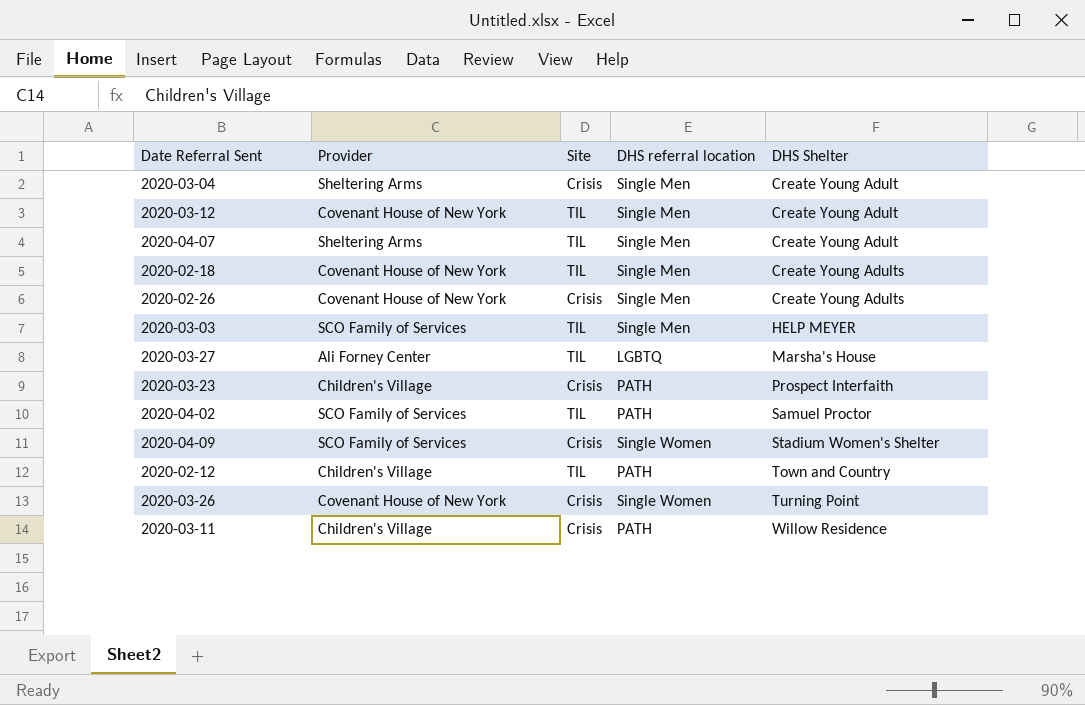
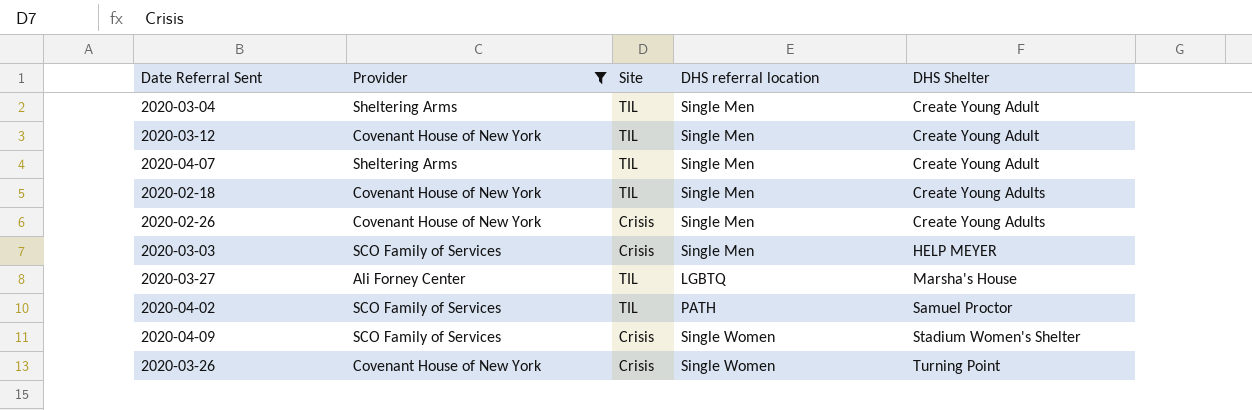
filter: none -> Provider != Children's Village
2020-03-04 | Site: Crisis -> TIL
2020-03-03 | Site: TIL -> Crisis

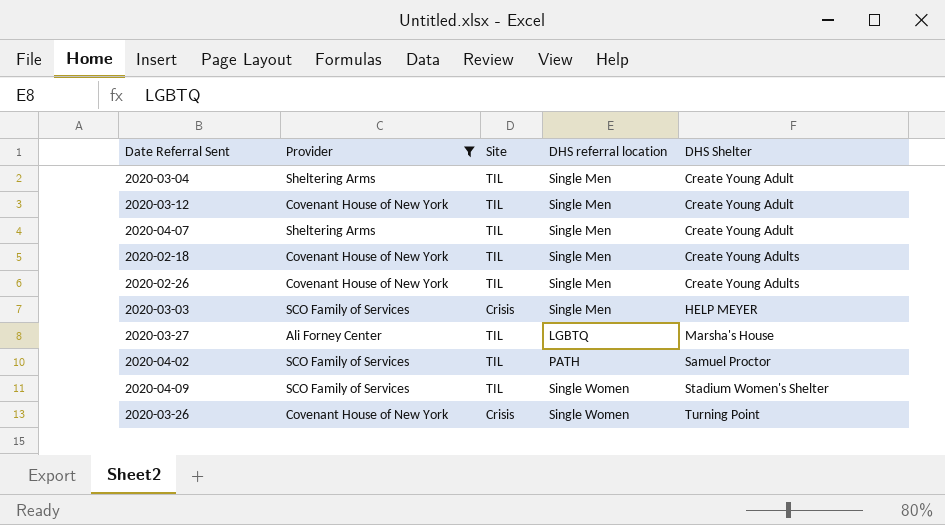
2020-02-26 | Site: Crisis -> TIL
2020-04-09 | Site: Crisis -> TIL

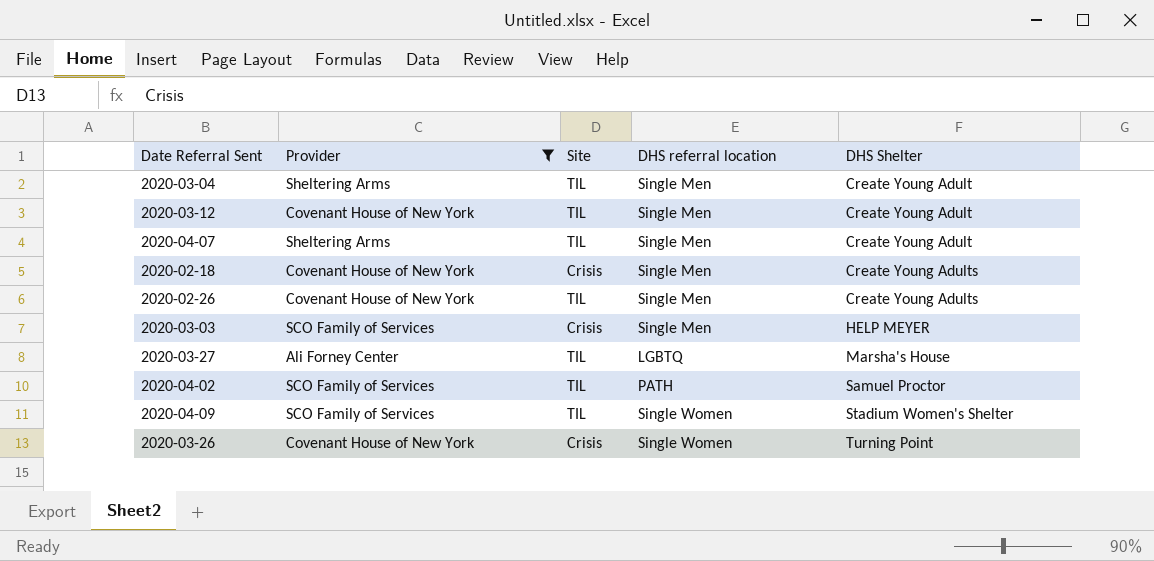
2020-02-18 | Site: TIL -> Crisis

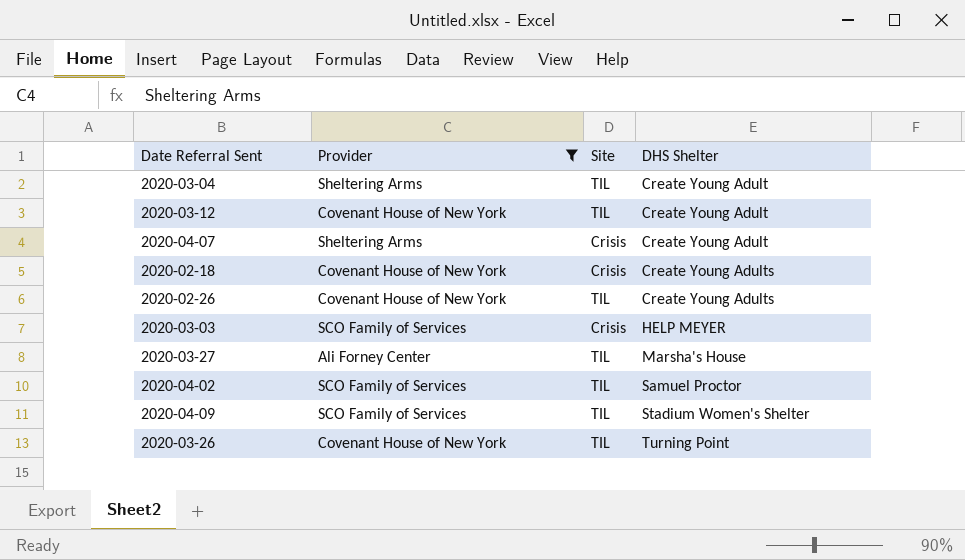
column DHS referral location | position: 4 -> none
2020-04-07 | Site: TIL -> Crisis
2020-03-26 | Site: Crisis -> TIL

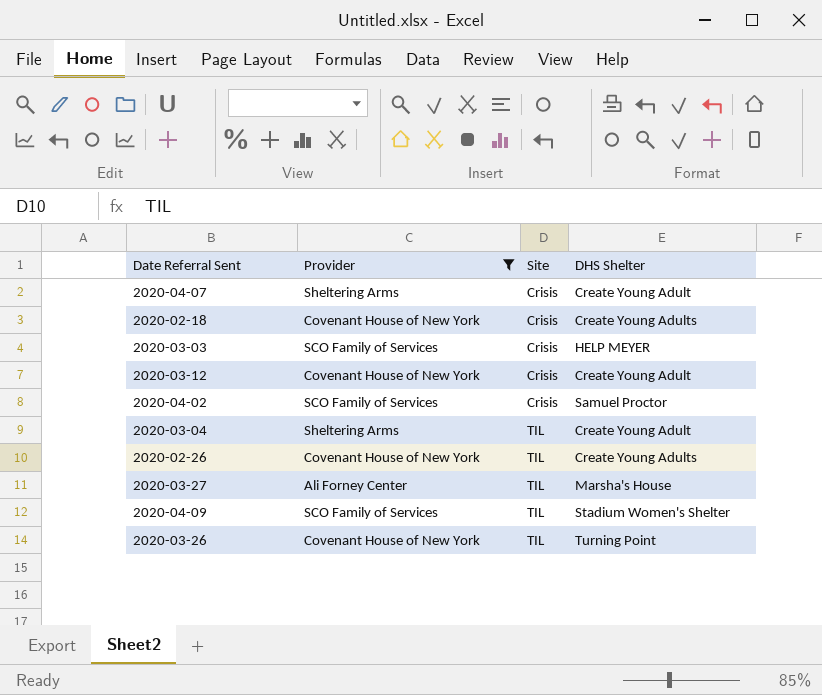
row order: DHS Shelter ascending -> Site ascending
2020-03-12 | Site: TIL -> Crisis
2020-04-02 | Site: TIL -> Crisis

